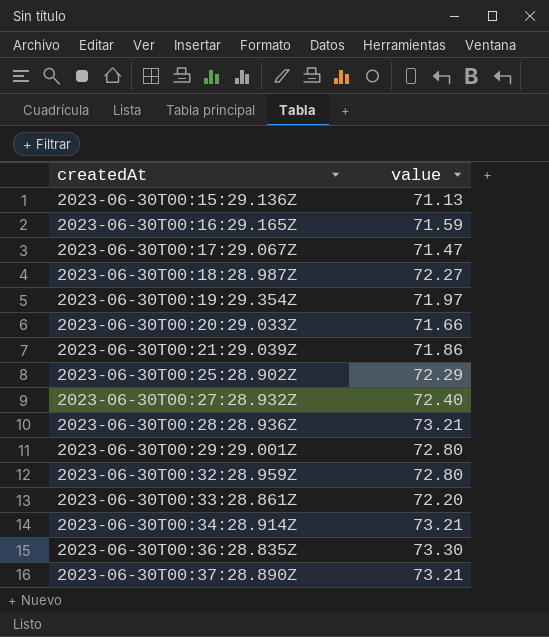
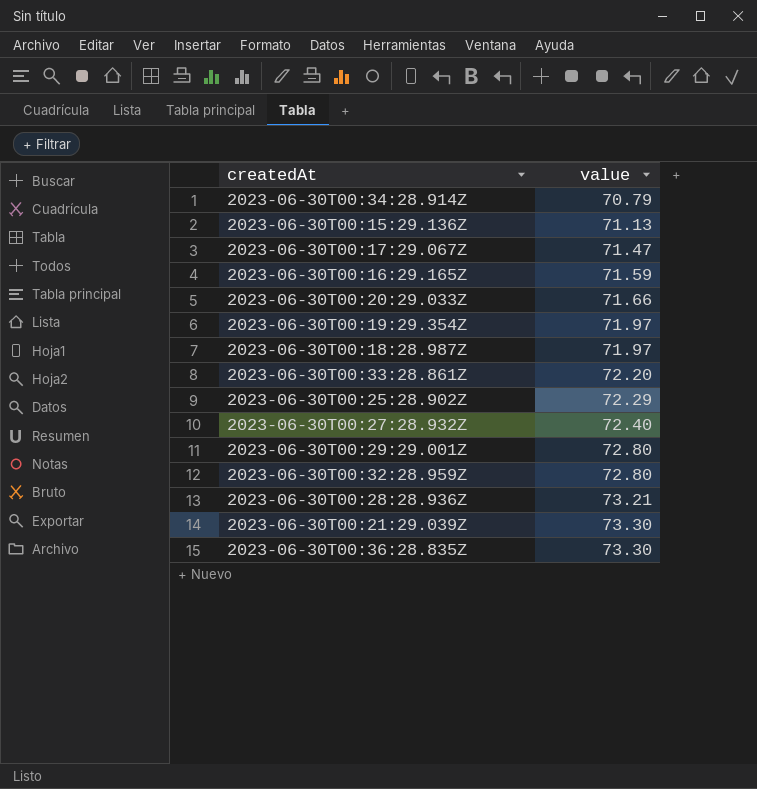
row order: createdAt ascending -> value ascending
row 2023-06-30T00:37:28.890Z: 73.21 -> none
2023-06-30T00:34:28.914Z | value: 73.21 -> 70.79
2023-06-30T00:18:28.987Z | value: 72.27 -> 71.97
2023-06-30T00:21:29.039Z | value: 71.86 -> 73.30

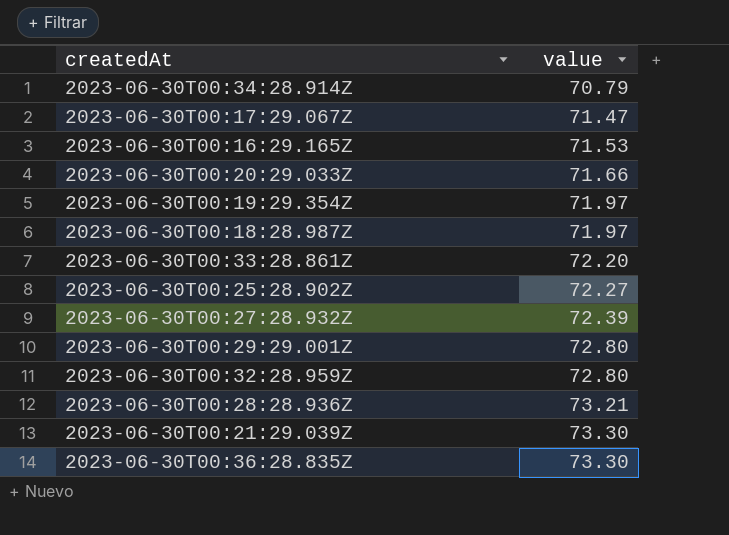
row 2023-06-30T00:15:29.136Z: 71.13 -> none
2023-06-30T00:16:29.165Z | value: 71.59 -> 71.53
2023-06-30T00:25:28.902Z | value: 72.29 -> 72.27
2023-06-30T00:27:28.932Z | value: 72.40 -> 72.39

